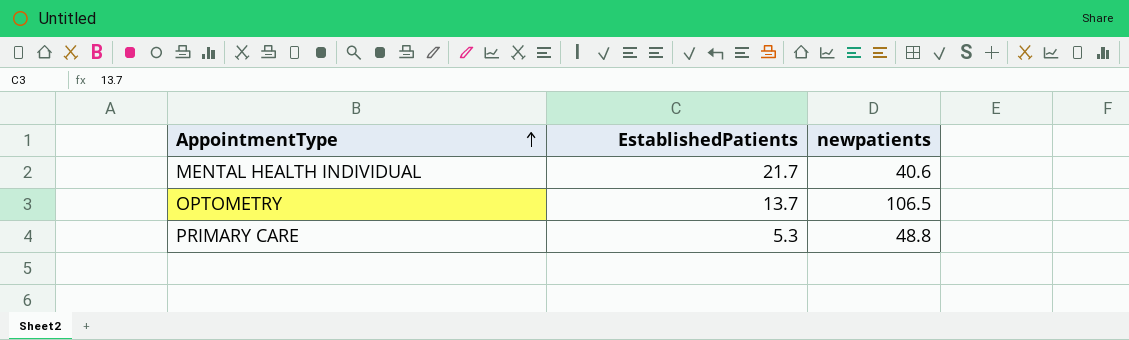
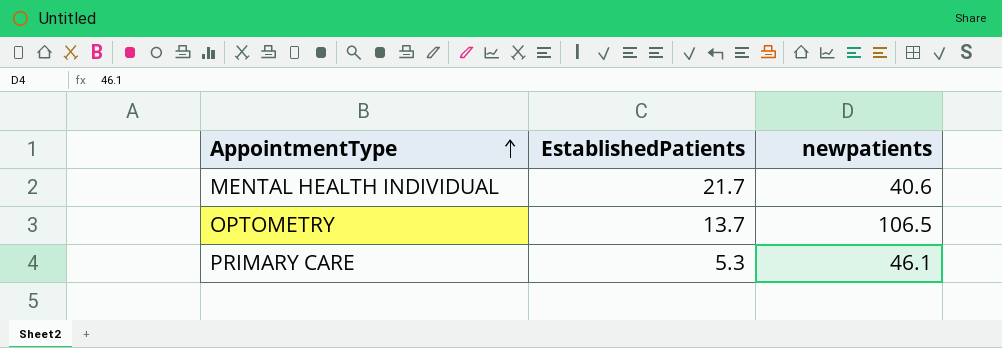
PRIMARY CARE | newpatients: 48.8 -> 46.1

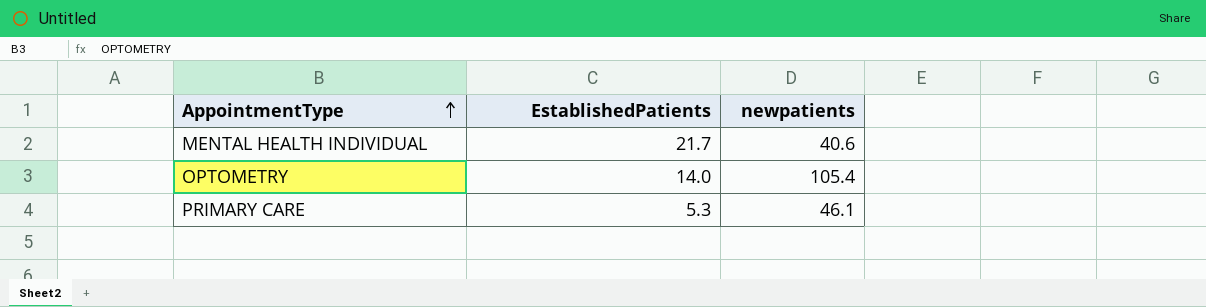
OPTOMETRY | EstablishedPatients: 13.7 -> 14.0
OPTOMETRY | newpatients: 106.5 -> 105.4

